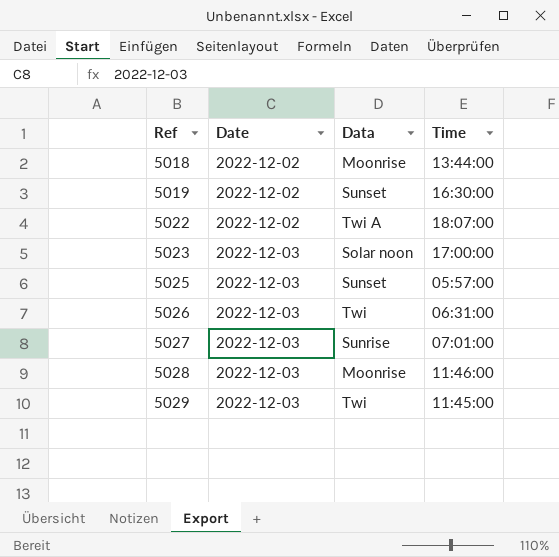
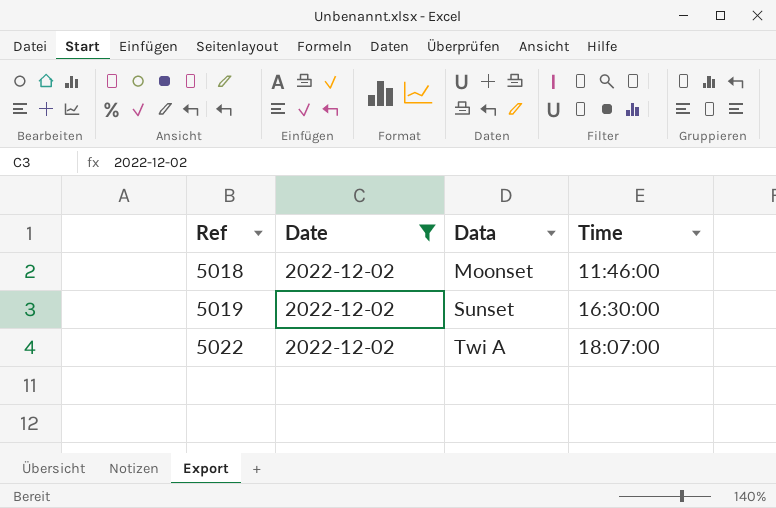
filter: none -> Date = 2022-12-02
5018 | Data: Moonrise -> Moonset
5018 | Time: 13:44:00 -> 11:46:00

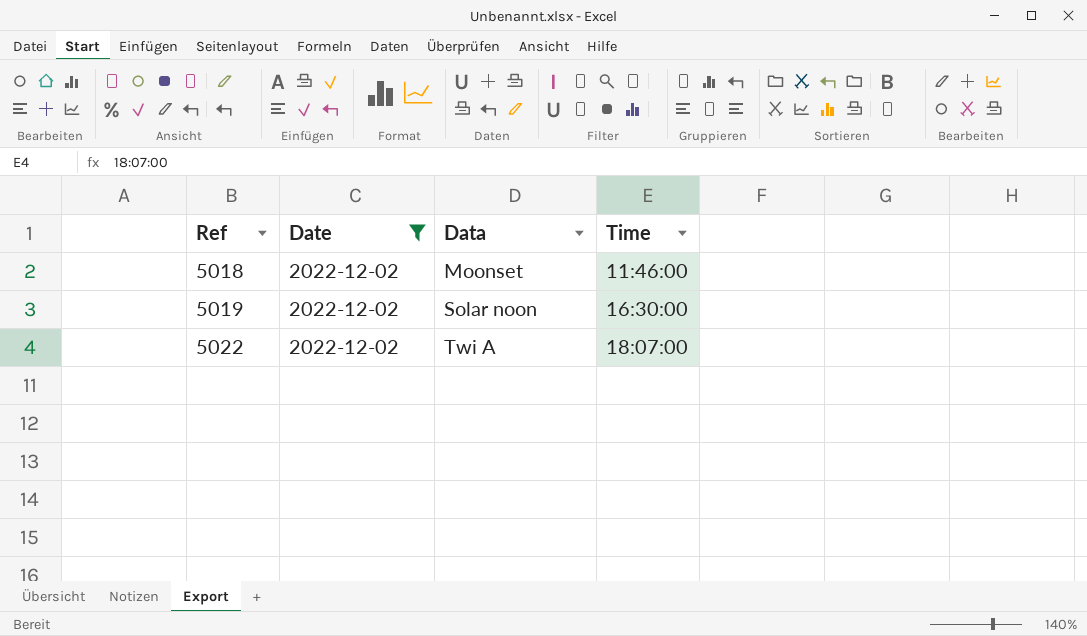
5019 | Data: Sunset -> Solar noon

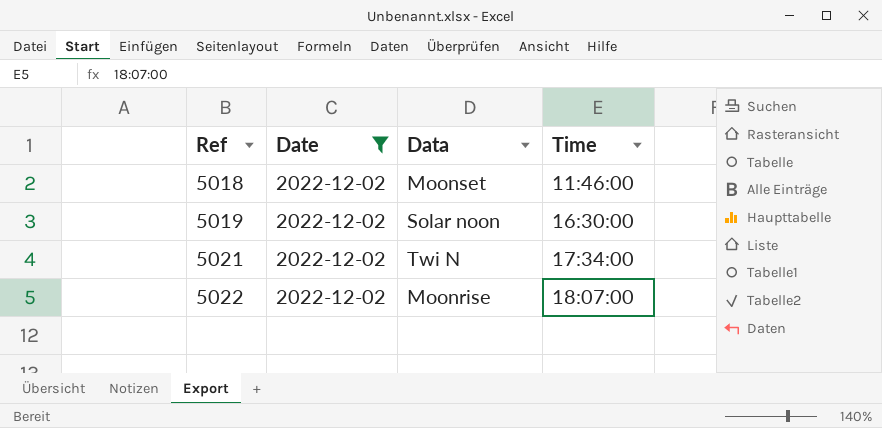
row 5021: none -> 2022-12-02 | Twi N | 17:34:00
5022 | Data: Twi A -> Moonrise

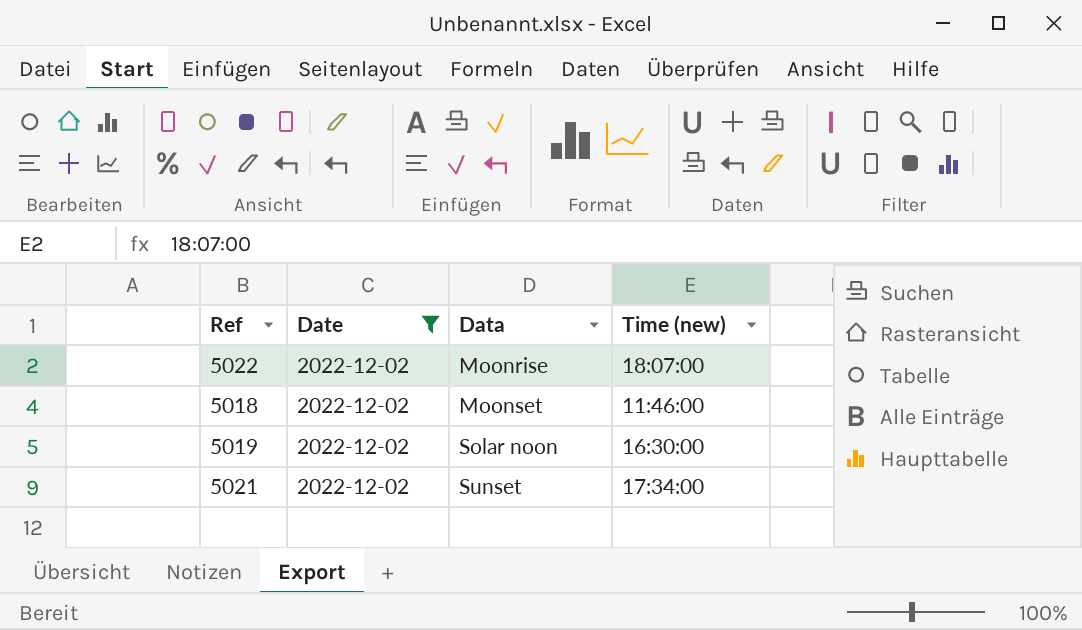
row order: Ref ascending -> Data ascending
column name: Time -> Time (new)
5021 | Data: Twi N -> Sunset

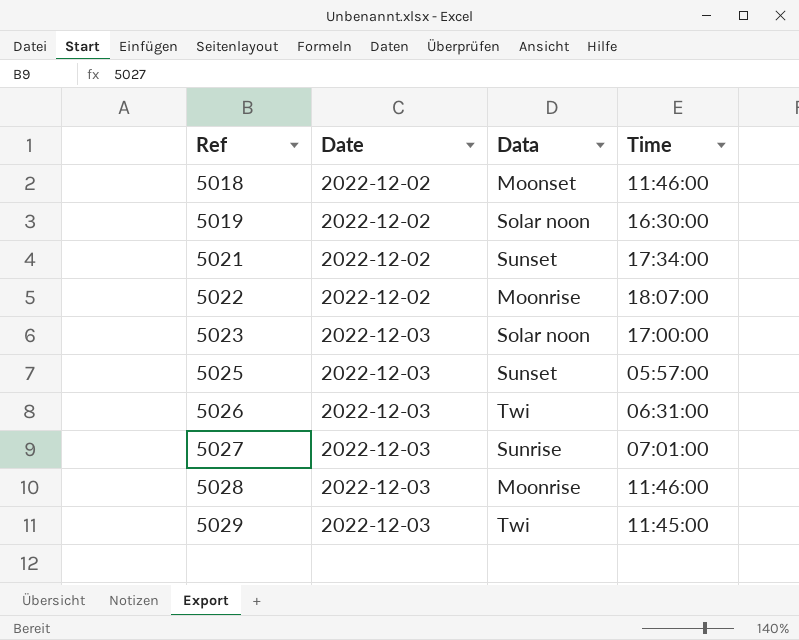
filter: Date = 2022-12-02 -> none
row order: Data ascending -> Ref ascending
column name: Time (new) -> Time

